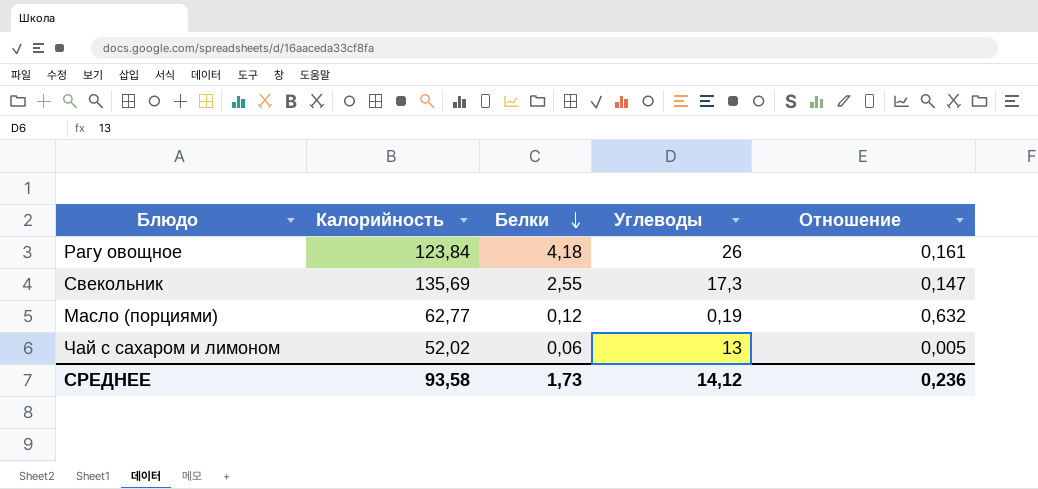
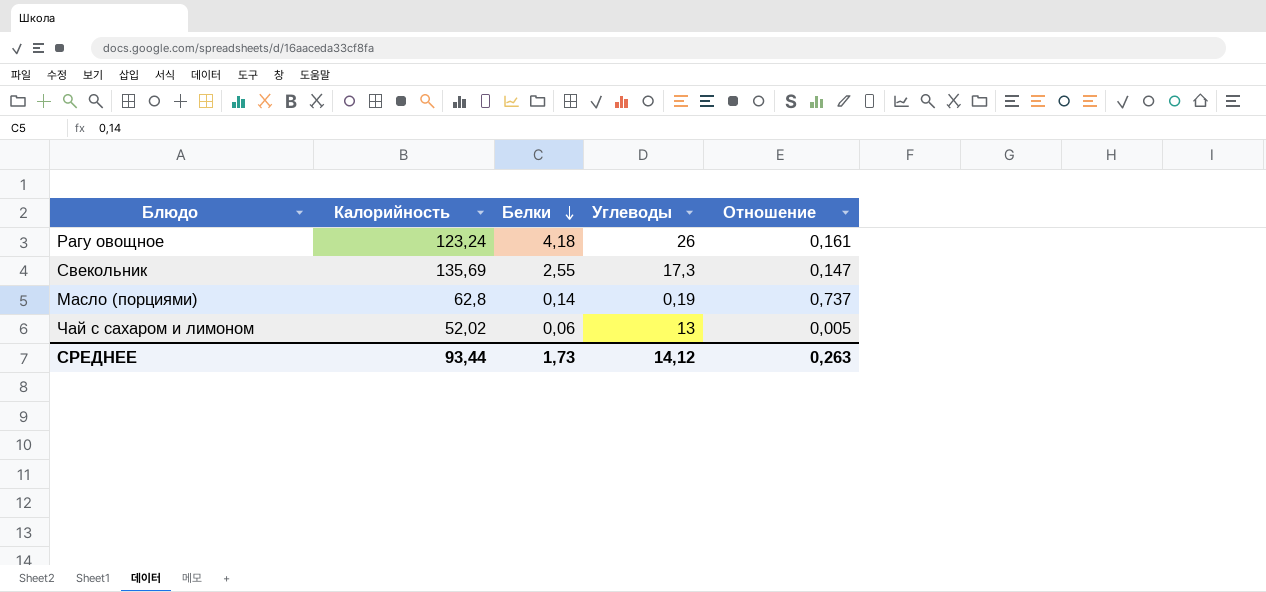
Рагу овощное | Калорийность: 123,84 -> 123,24
Масло (порциями) | Калорийность: 62,77 -> 62,8
Масло (порциями) | Белки: 0,12 -> 0,14
Масло (порциями) | Отношение: 0,632 -> 0,737
СРЕДНЕЕ | Калорийность: 93,58 -> 93,44
СРЕДНЕЕ | Отношение: 0,236 -> 0,263

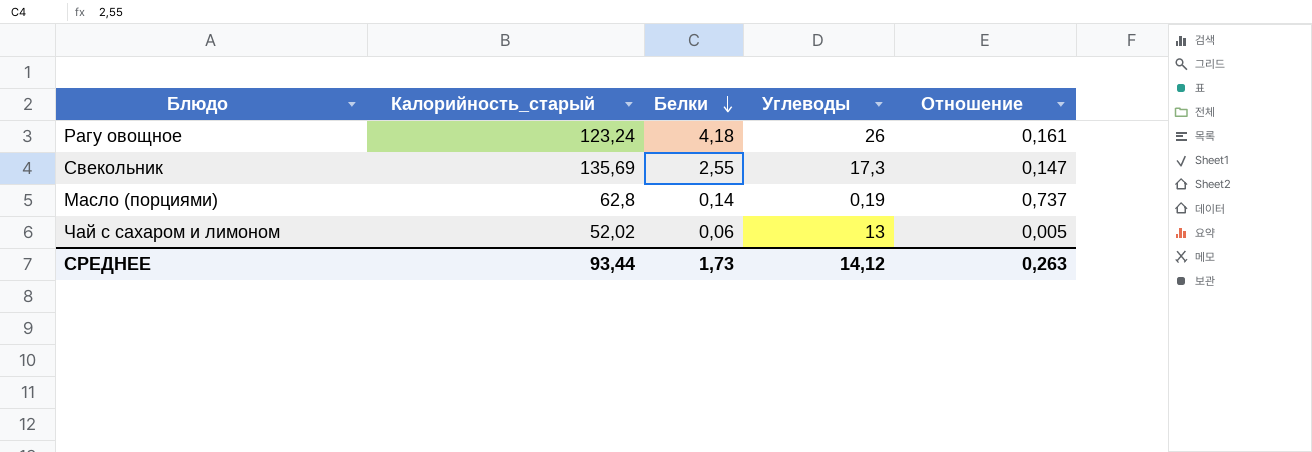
column name: Калорийность -> Калорийность_старый

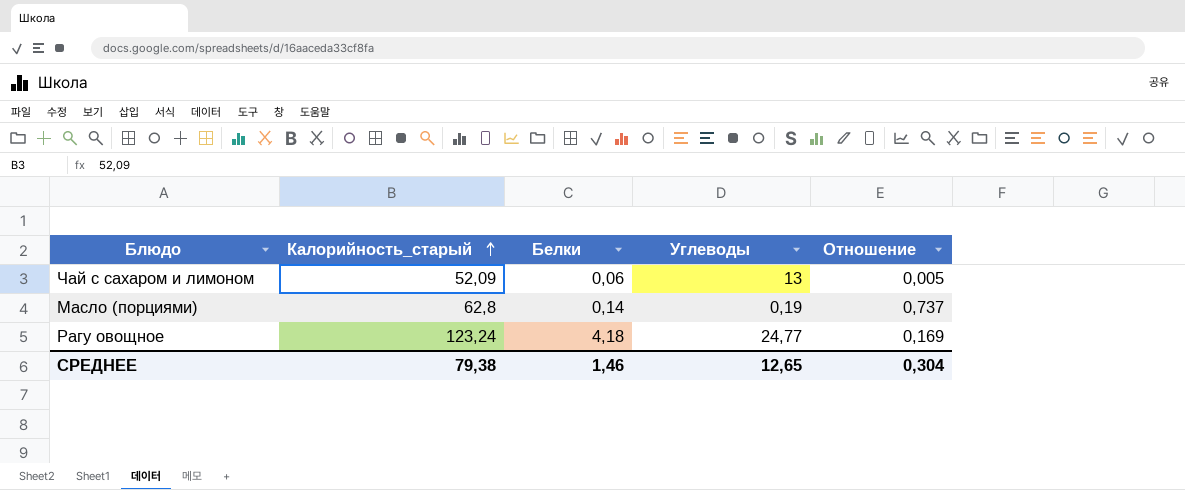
row order: Белки descending -> Калорийность_старый ascending
row Свекольник: 135,69 | 2,55 | 17,3 | 0,147 -> none
Чай с сахаром и лимоном | Калорийность_старый: 52,02 -> 52,09
Рагу овощное | Углеводы: 26 -> 24,77
Рагу овощное | Отношение: 0,161 -> 0,169
СРЕДНЕЕ | Калорийность_старый: 93,44 -> 79,38
СРЕДНЕЕ | Белки: 1,73 -> 1,46
СРЕДНЕЕ | Углеводы: 14,12 -> 12,65
СРЕДНЕЕ | Отношение: 0,263 -> 0,304

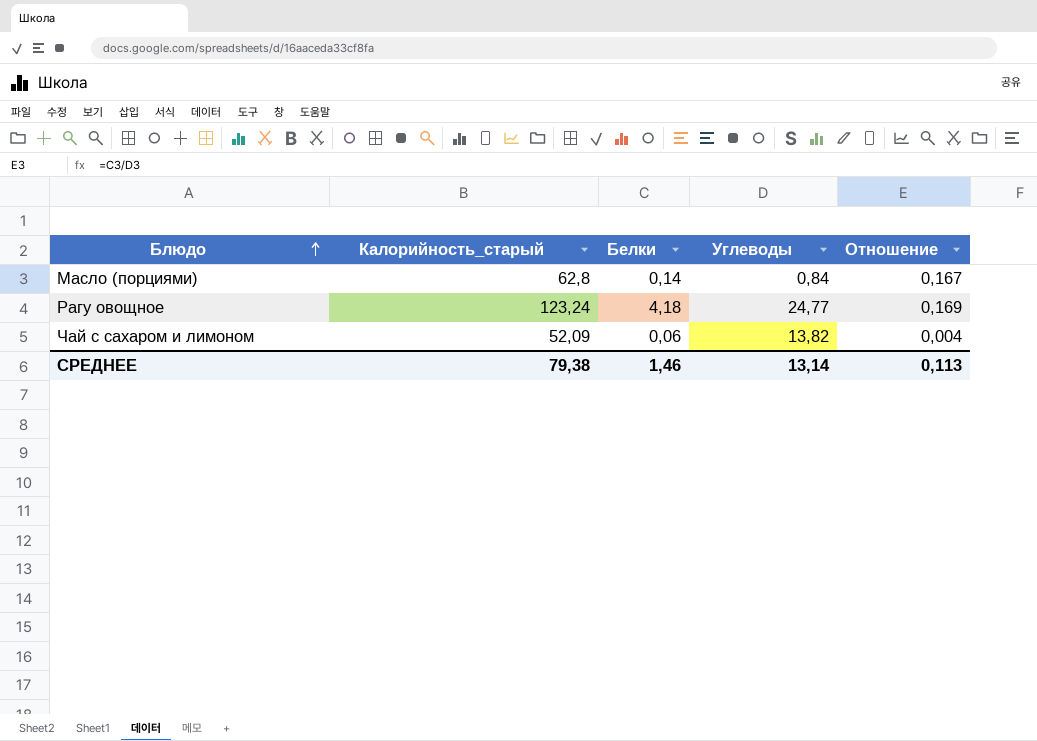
row order: Калорийность_старый ascending -> Блюдо ascending
Масло (порциями) | Углеводы: 0,19 -> 0,84
Масло (порциями) | Отношение: 0,737 -> 0,167
Чай с сахаром и лимоном | Углеводы: 13 -> 13,82
Чай с сахаром и лимоном | Отношение: 0,005 -> 0,004
СРЕДНЕЕ | Углеводы: 12,65 -> 13,14
СРЕДНЕЕ | Отношение: 0,304 -> 0,113

